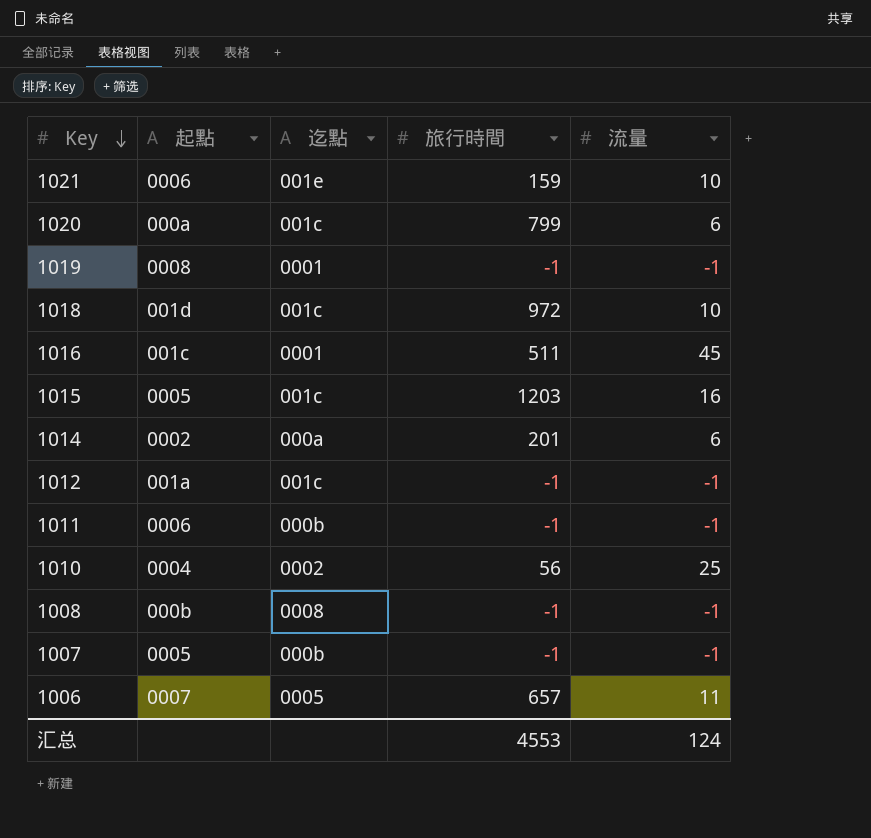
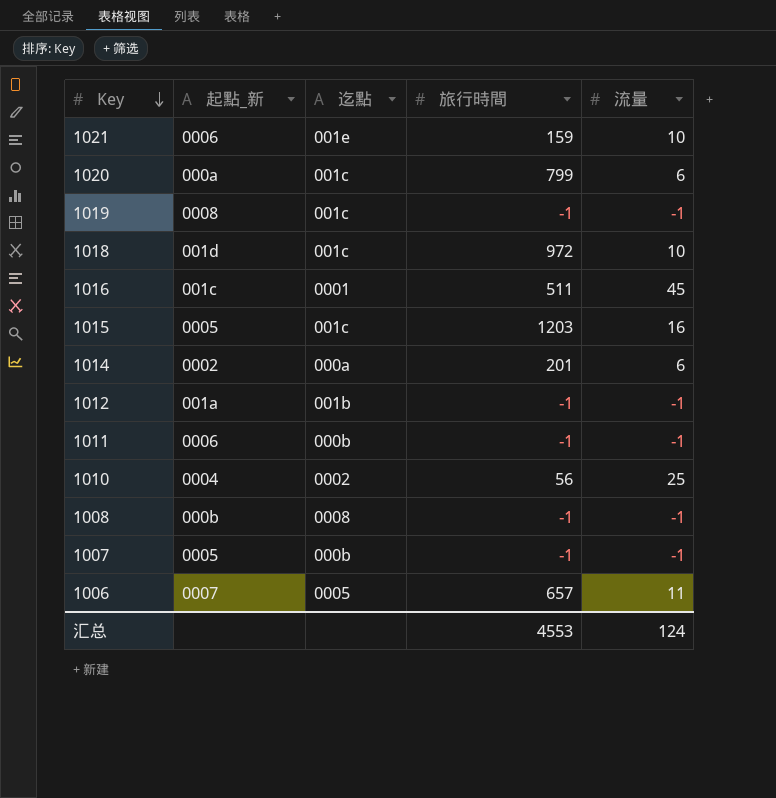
column name: 起點 -> 起點_新
1019 | 迄點: 0001 -> 001c
1012 | 迄點: 001c -> 001b

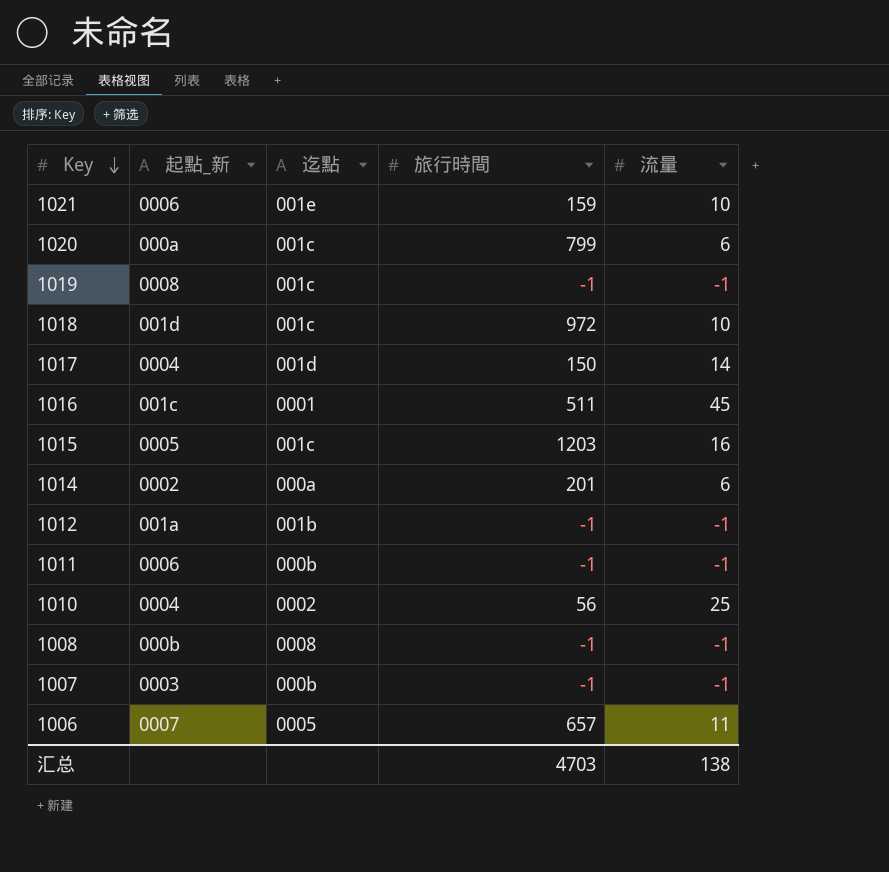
row 1017: none -> 0004 | 001d | 150 | 14
1007 | 起點_新: 0005 -> 0003
汇总 | 旅行時間: 4553 -> 4703
汇总 | 流量: 124 -> 138

